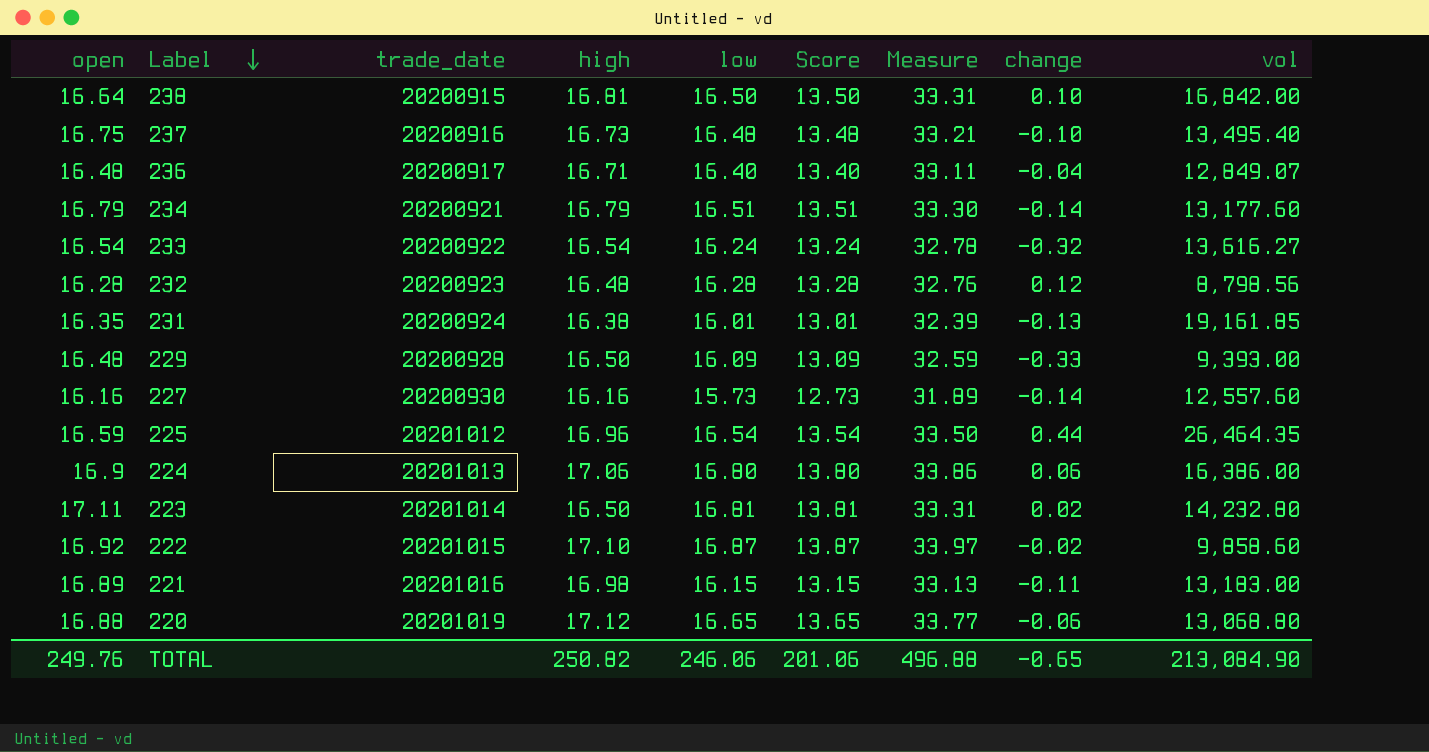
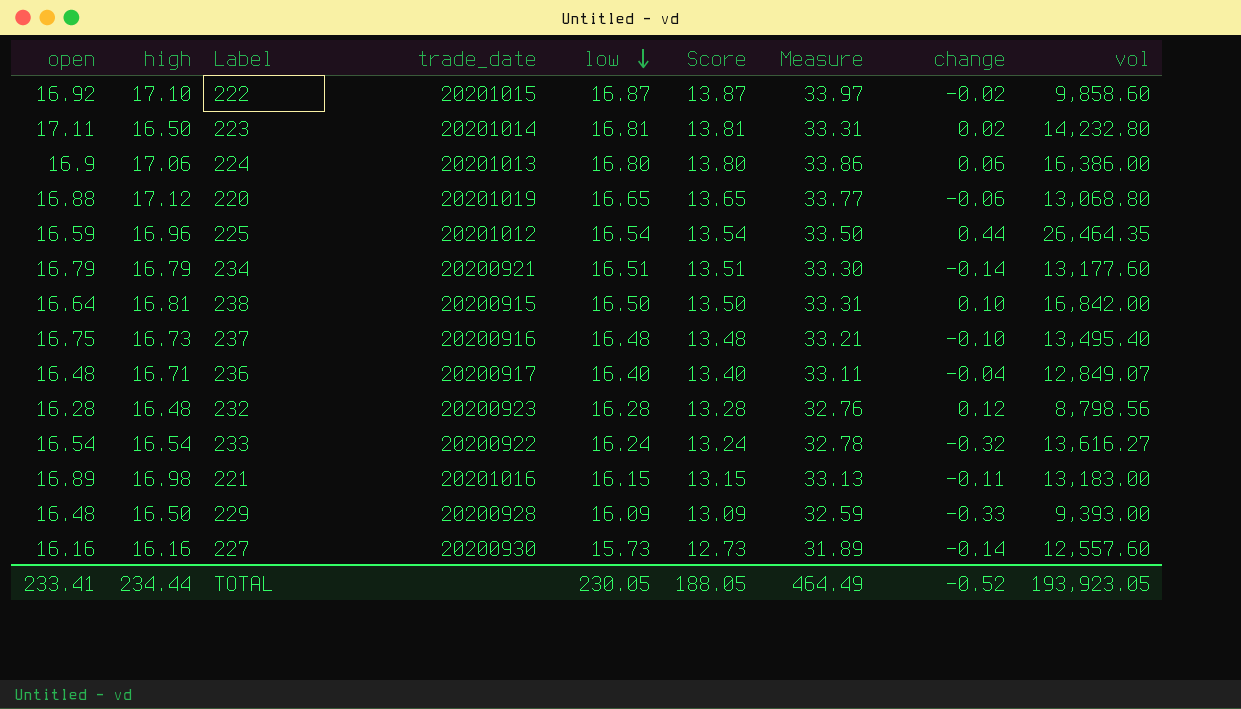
row order: Label descending -> low descending
column high | position: 4 -> 2
row 231: 16.35 | 20200924 | 16.38 | 16.01 | 13.01 | 32.39 | -0.13 | 19,161.85 -> none
TOTAL | open: 249.76 -> 233.41
TOTAL | high: 250.82 -> 234.44
TOTAL | low: 246.06 -> 230.05
TOTAL | Score: 201.06 -> 188.05
TOTAL | Measure: 496.88 -> 464.49
TOTAL | change: -0.65 -> -0.52
TOTAL | vol: 213,084.90 -> 193,923.05

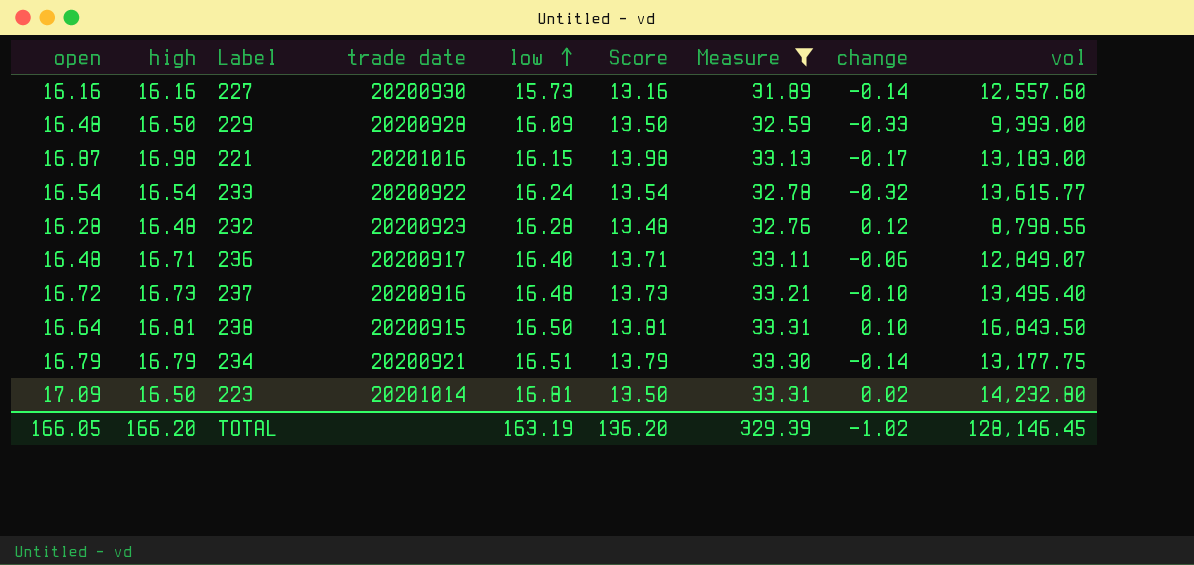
filter: none -> Measure <= 33.31
row order: low descending -> low ascending
column name: trade_date -> trade date
column Score | formula: [low] - 3 -> [high] - 3
221 | open: 16.89 -> 16.87
221 | change: -0.11 -> -0.17
233 | vol: 13,616.27 -> 13,615.77
236 | change: -0.04 -> -0.06
237 | open: 16.75 -> 16.72
238 | vol: 16,842.00 -> 16,843.50
234 | vol: 13,177.60 -> 13,177.75
223 | open: 17.11 -> 17.09
TOTAL | open: 233.41 -> 166.05
TOTAL | high: 234.44 -> 166.20
TOTAL | low: 230.05 -> 163.19
TOTAL | Score: 188.05 -> 136.20
TOTAL | Measure: 464.49 -> 329.39
TOTAL | change: -0.52 -> -1.02
TOTAL | vol: 193,923.05 -> 128,146.45

